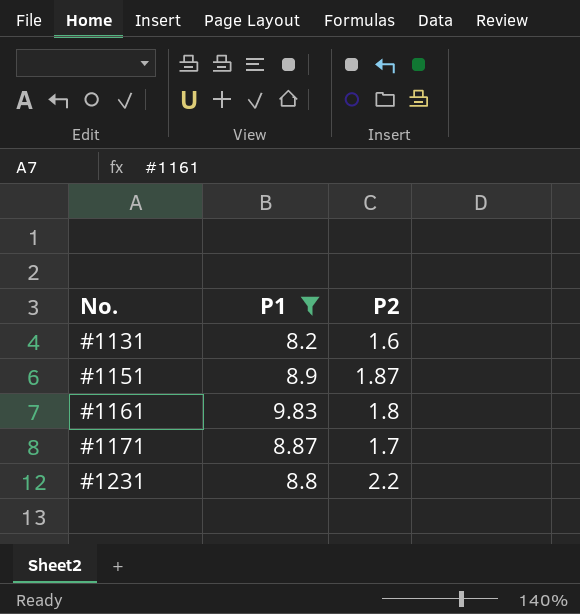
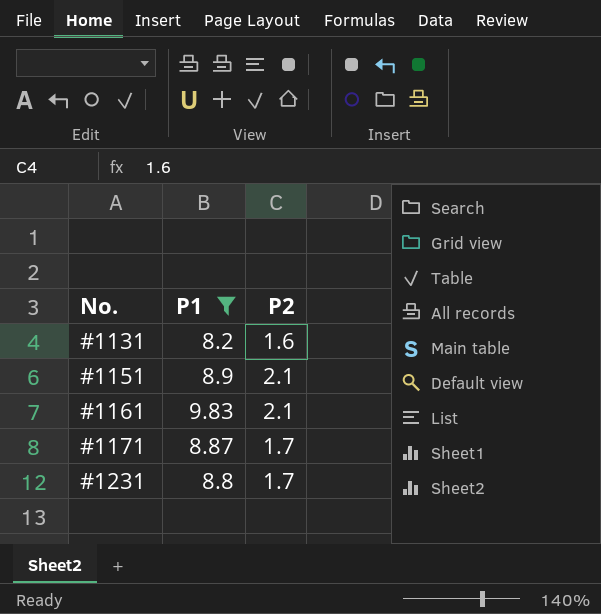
#1151 | P2: 1.87 -> 2.1
#1161 | P2: 1.8 -> 2.1
#1231 | P2: 2.2 -> 1.7

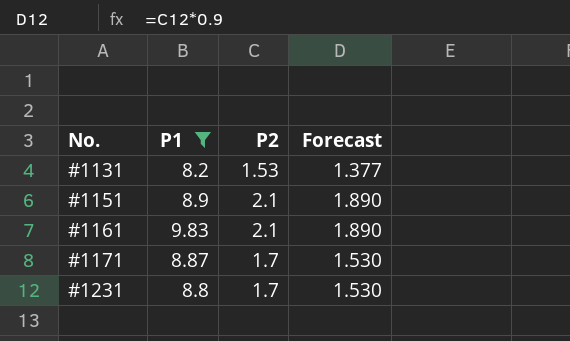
column Forecast | formula: none -> [P2] * 0.9
#1131 | P2: 1.6 -> 1.53

